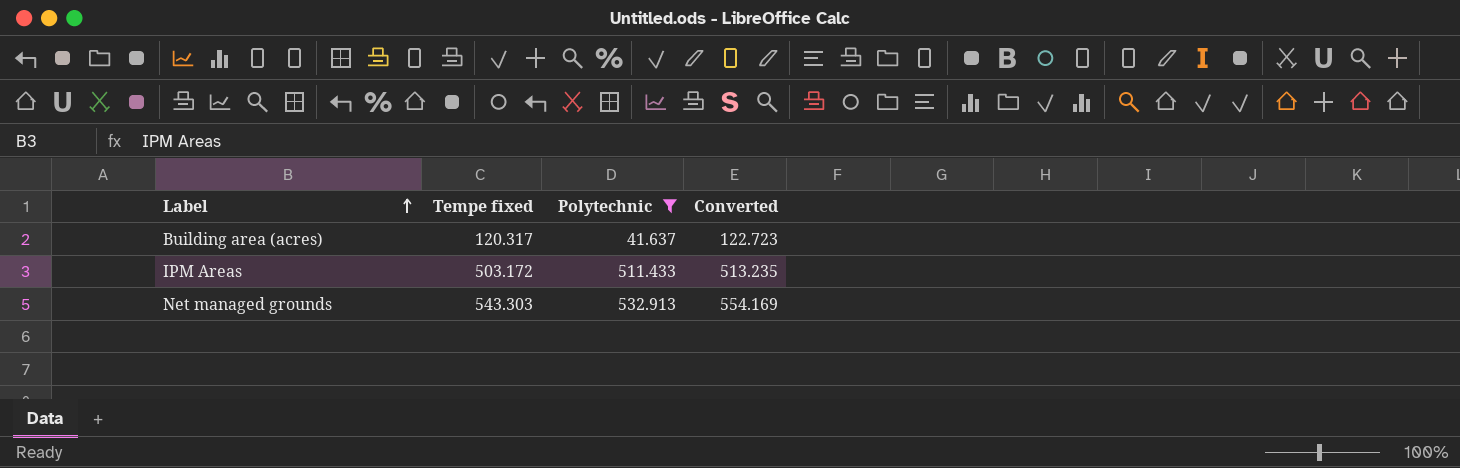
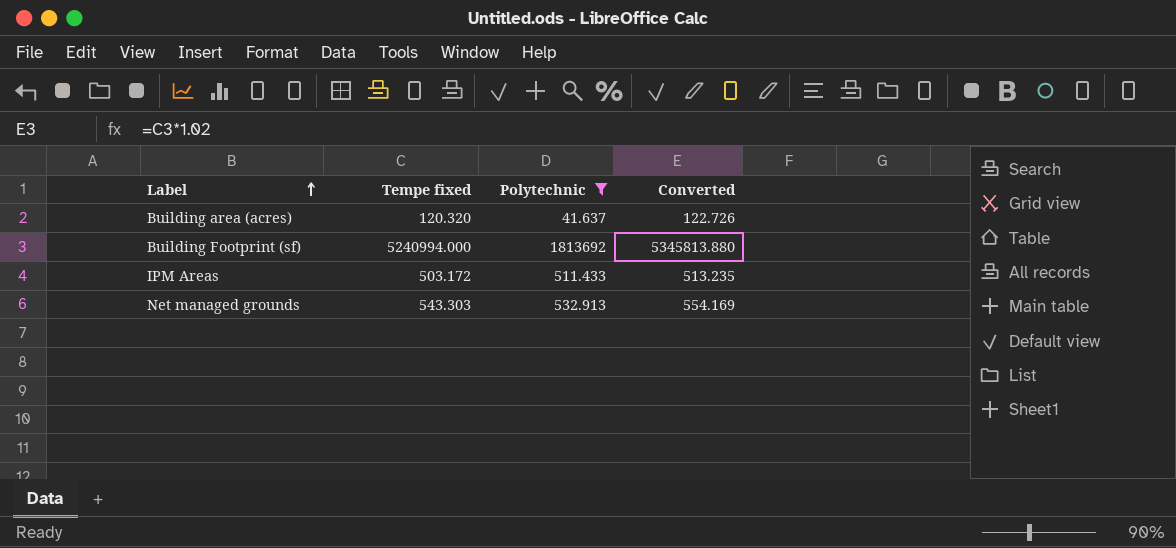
Building area (acres) | Tempe fixed: 120.317 -> 120.320
Building area (acres) | Converted: 122.723 -> 122.726
row Building Footprint (sf): none -> 5240994.000 | 1813692 | 5345813.880

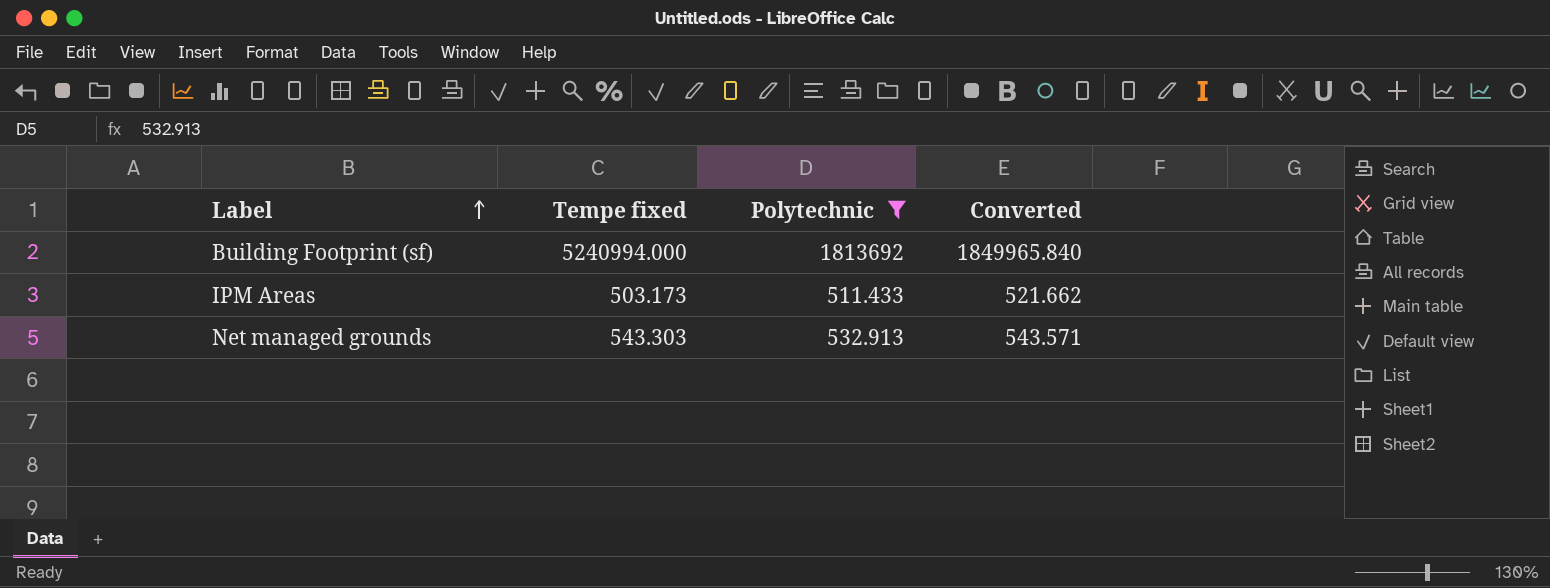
column Converted | formula: [Tempe fixed] * 1.02 -> [Polytechnic] * 1.02
row Building area (acres): 120.320 | 41.637 | 122.726 -> none
IPM Areas | Tempe fixed: 503.172 -> 503.173

